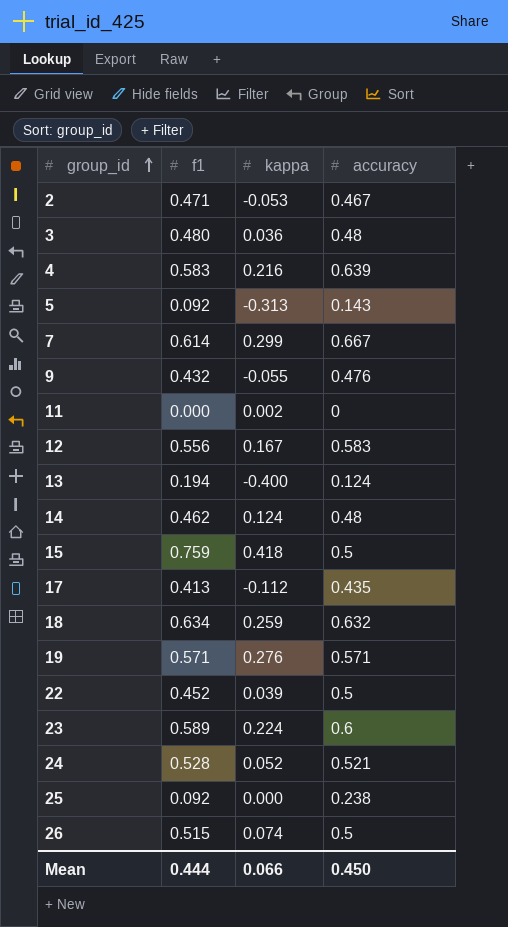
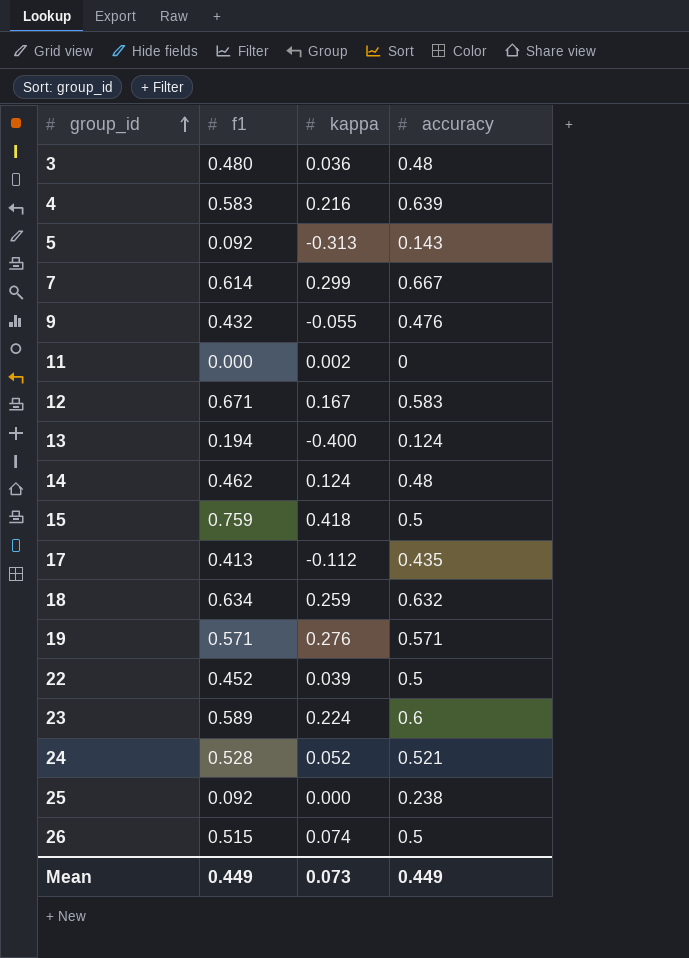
row 2: 0.471 | -0.053 | 0.467 -> none
12 | f1: 0.556 -> 0.671
Mean | f1: 0.444 -> 0.449
Mean | kappa: 0.066 -> 0.073
Mean | accuracy: 0.450 -> 0.449

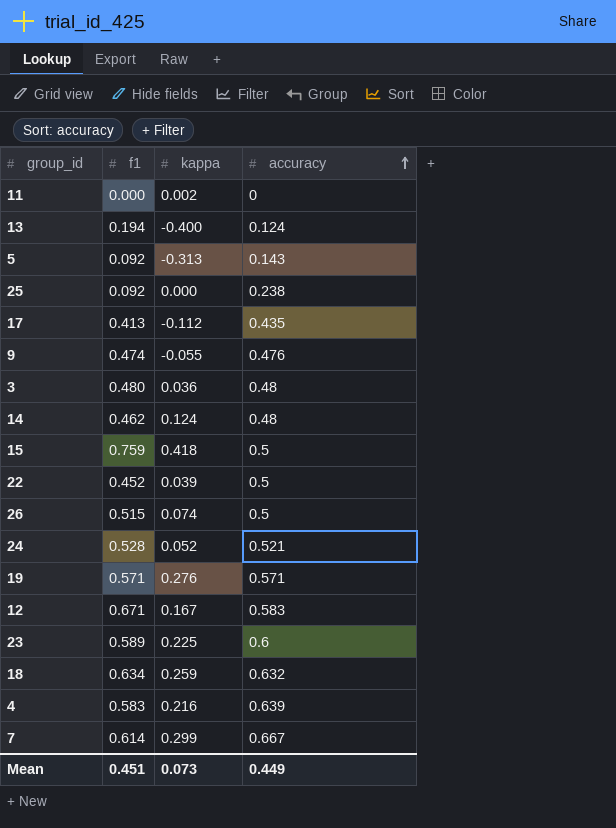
row order: group_id ascending -> accuracy ascending
9 | f1: 0.432 -> 0.474
23 | kappa: 0.224 -> 0.225
Mean | f1: 0.449 -> 0.451

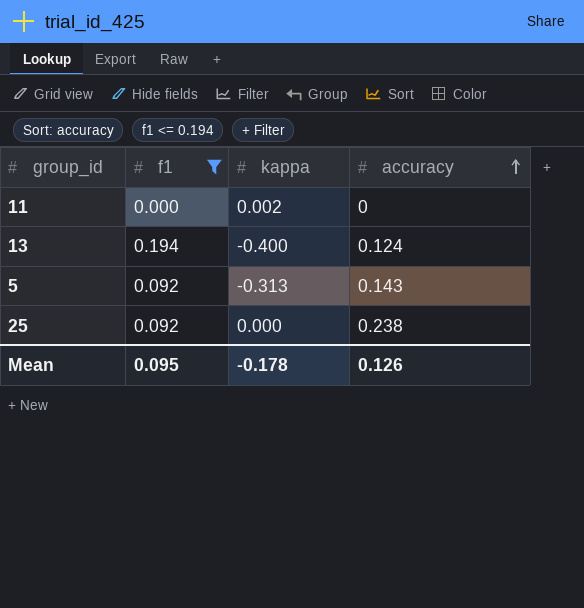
filter: none -> f1 <= 0.194
Mean | f1: 0.451 -> 0.095
Mean | kappa: 0.073 -> -0.178
Mean | accuracy: 0.449 -> 0.126

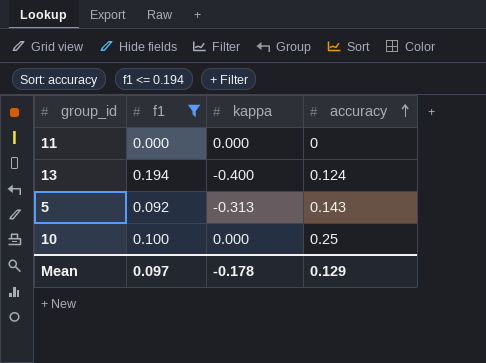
row 25: 0.092 | 0.000 | 0.238 -> none
11 | kappa: 0.002 -> 0.000
row 10: none -> 0.100 | 0.000 | 0.25
Mean | f1: 0.095 -> 0.097
Mean | accuracy: 0.126 -> 0.129

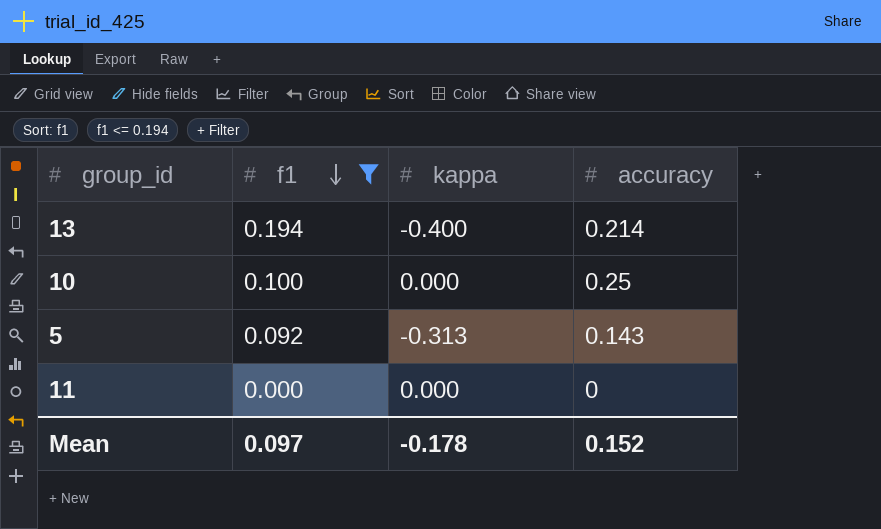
row order: accuracy ascending -> f1 descending
13 | accuracy: 0.124 -> 0.214
Mean | accuracy: 0.129 -> 0.152

